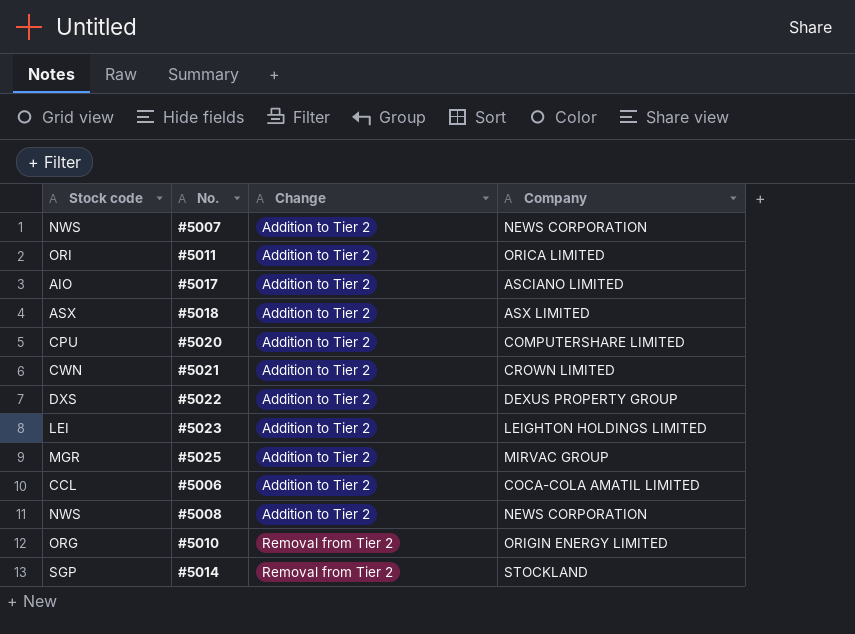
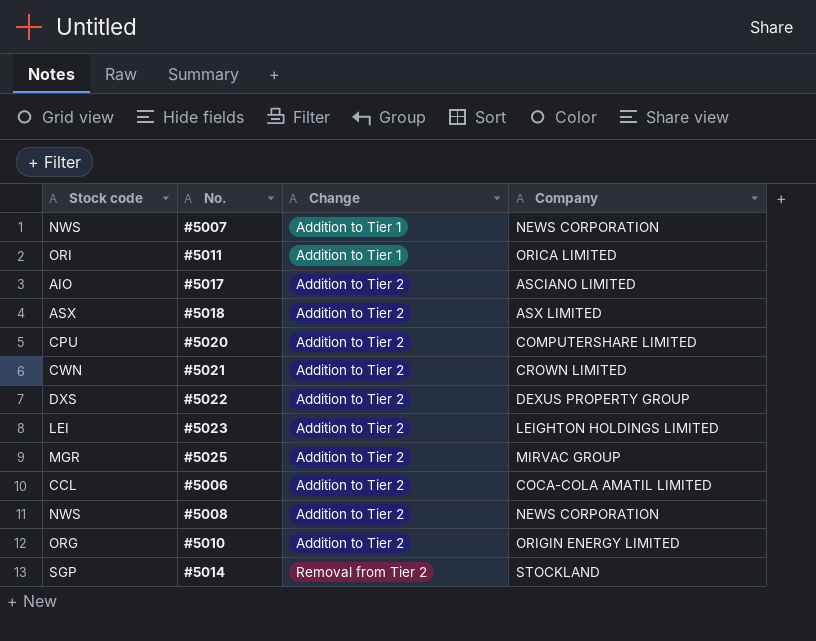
#5007 | Change: Addition to Tier 2 -> Addition to Tier 1
#5011 | Change: Addition to Tier 2 -> Addition to Tier 1
#5010 | Change: Removal from Tier 2 -> Addition to Tier 2

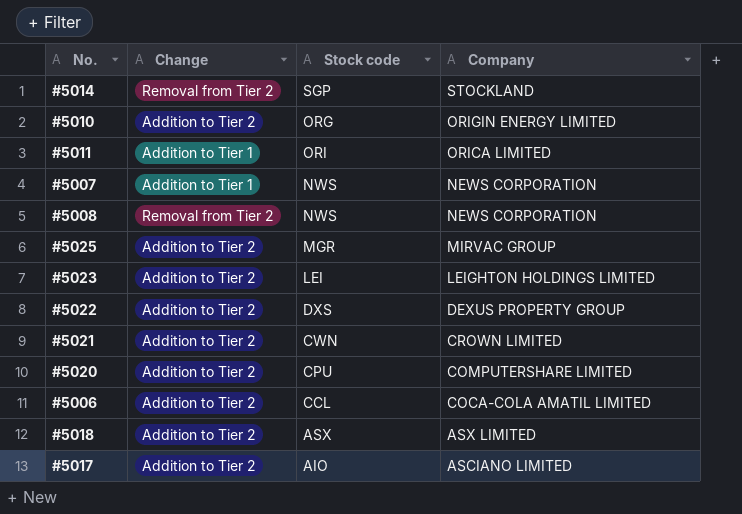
row order: Change ascending -> Company descending
column Stock code | position: 1 -> 3
#5008 | Change: Addition to Tier 2 -> Removal from Tier 2

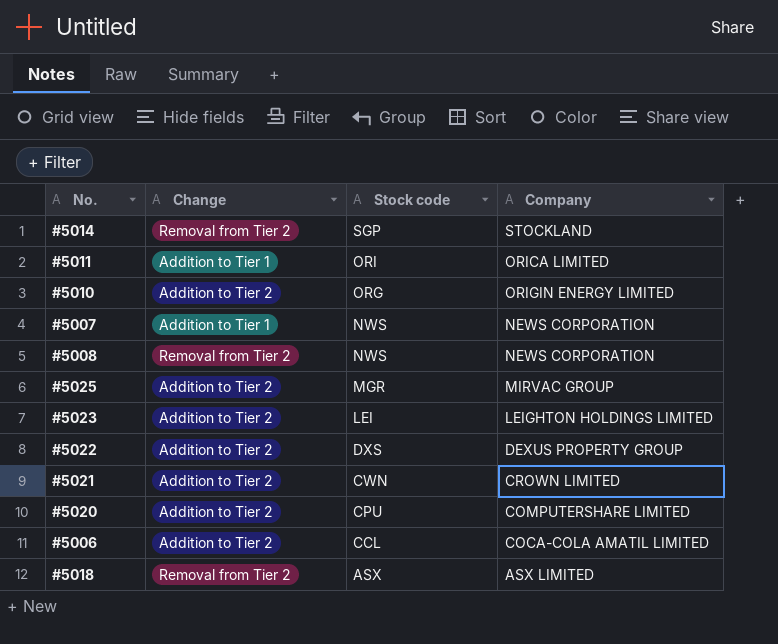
row order: Company descending -> Stock code descending
row #5017: Addition to Tier 2 | AIO | ASCIANO LIMITED -> none
#5018 | Change: Addition to Tier 2 -> Removal from Tier 2

